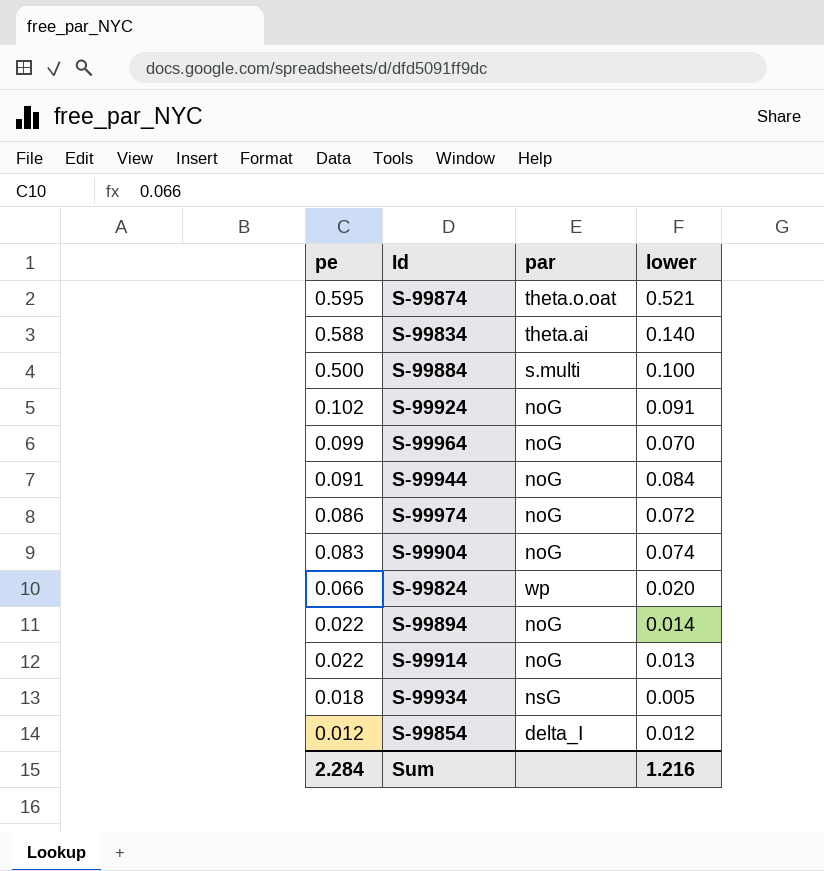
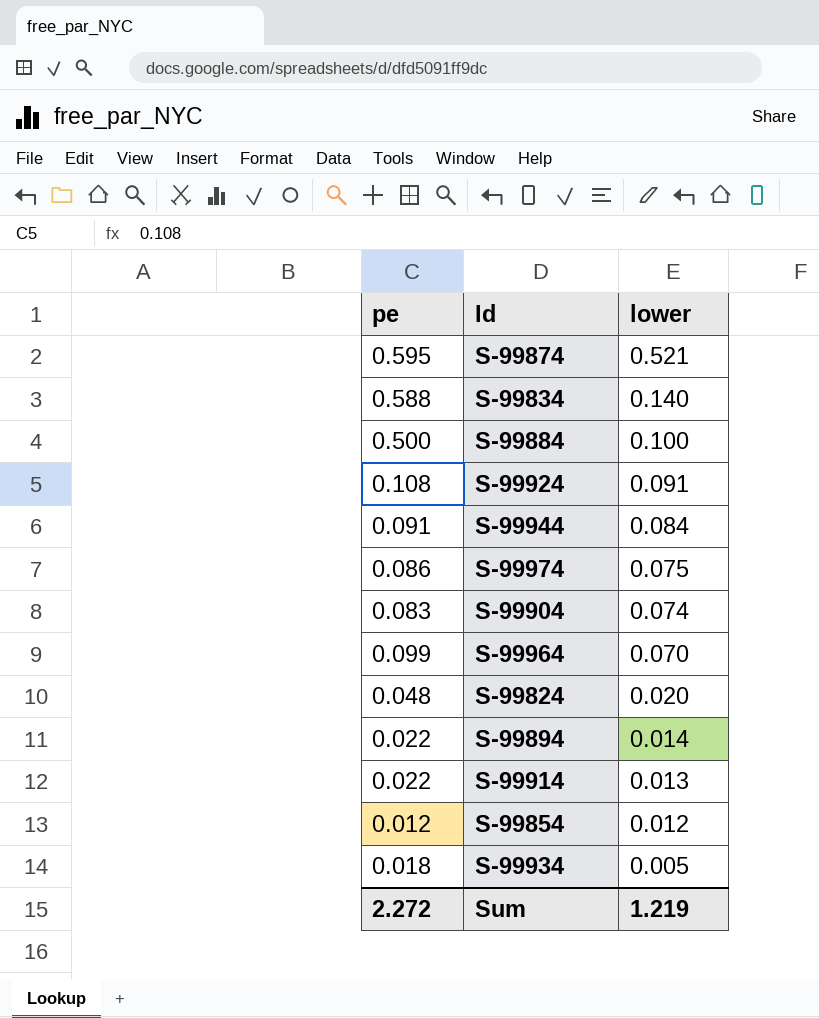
row order: pe descending -> lower descending
column par | position: 3 -> none
S-99924 | pe: 0.102 -> 0.108
S-99974 | lower: 0.072 -> 0.075
S-99824 | pe: 0.066 -> 0.048
Sum | pe: 2.284 -> 2.272
Sum | lower: 1.216 -> 1.219

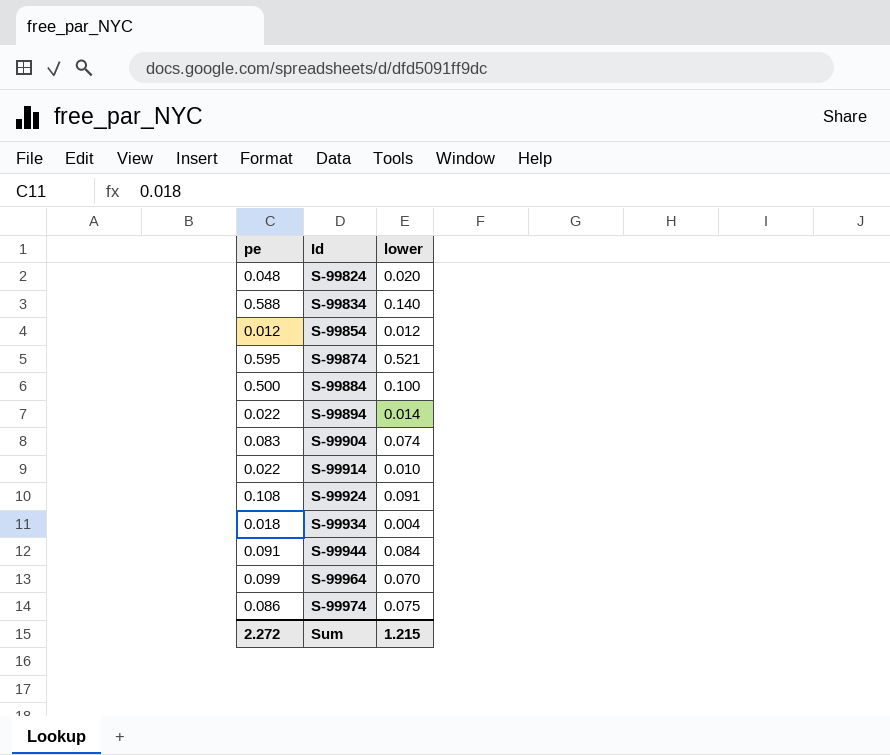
row order: lower descending -> Id ascending
S-99914 | lower: 0.013 -> 0.010
S-99934 | lower: 0.005 -> 0.004
Sum | lower: 1.219 -> 1.215

